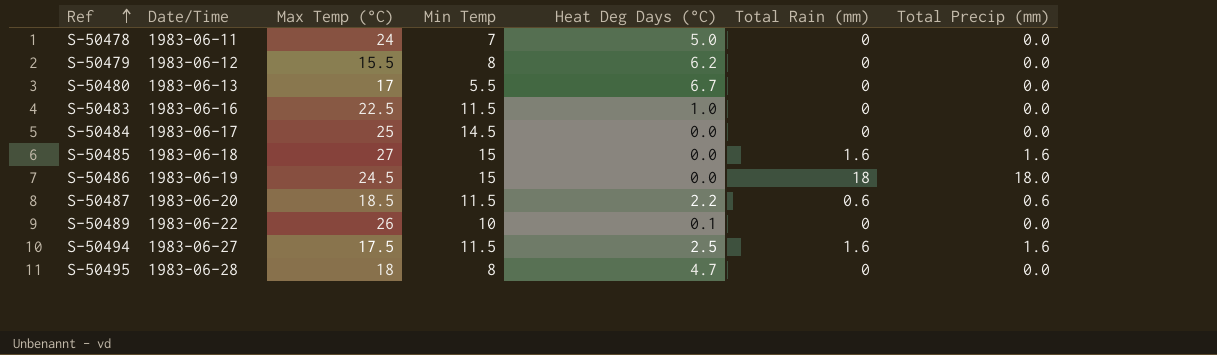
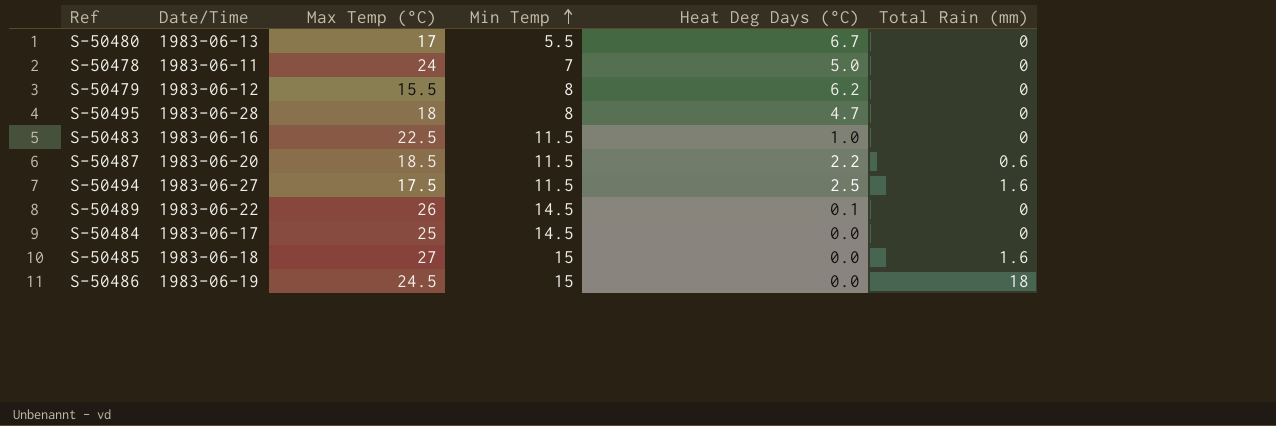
row order: Ref ascending -> Min Temp ascending
column Total Precip (mm) | position: 7 -> none
S-50489 | Min Temp: 10 -> 14.5

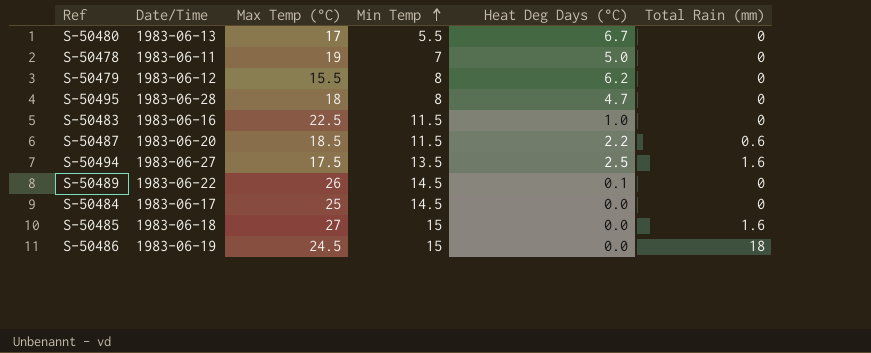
S-50478 | Max Temp (°C): 24 -> 19
S-50494 | Min Temp: 11.5 -> 13.5

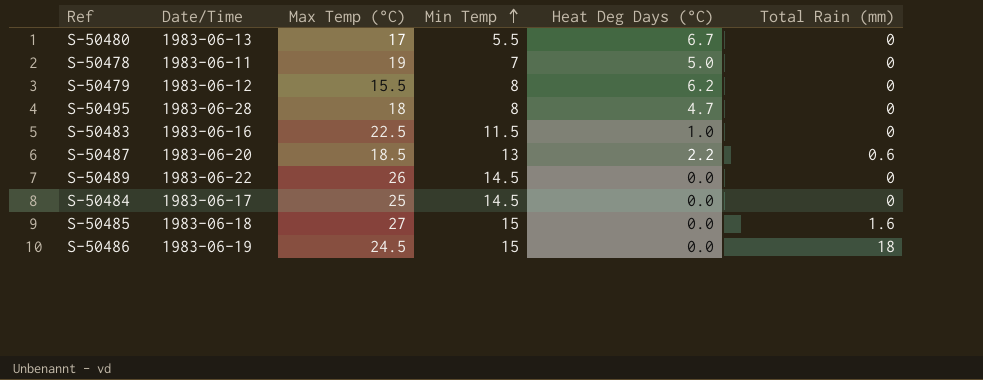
row S-50494: 1983-06-27 | 17.5 | 13.5 | 2.5 | 1.6 -> none
S-50487 | Min Temp: 11.5 -> 13
S-50489 | Heat Deg Days (°C): 0.1 -> 0.0

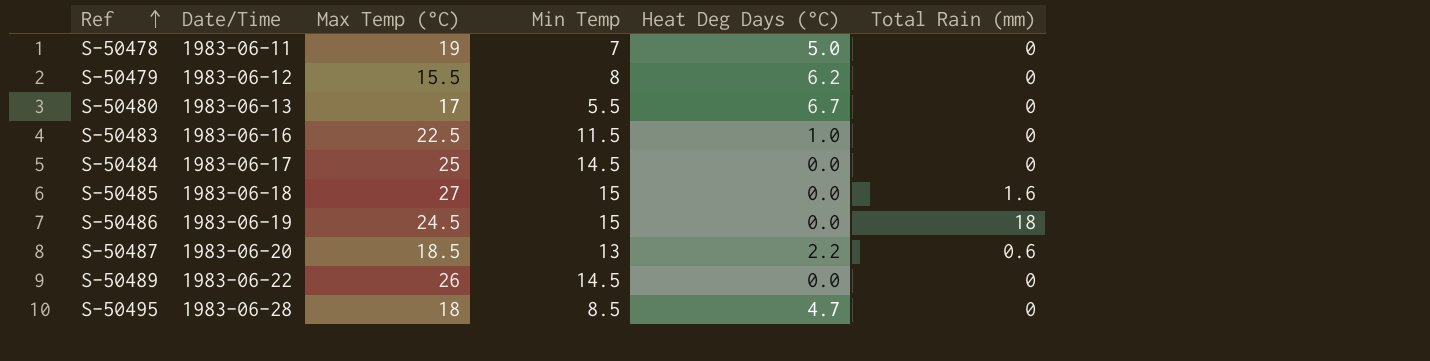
row order: Min Temp ascending -> Ref ascending
S-50495 | Min Temp: 8 -> 8.5

